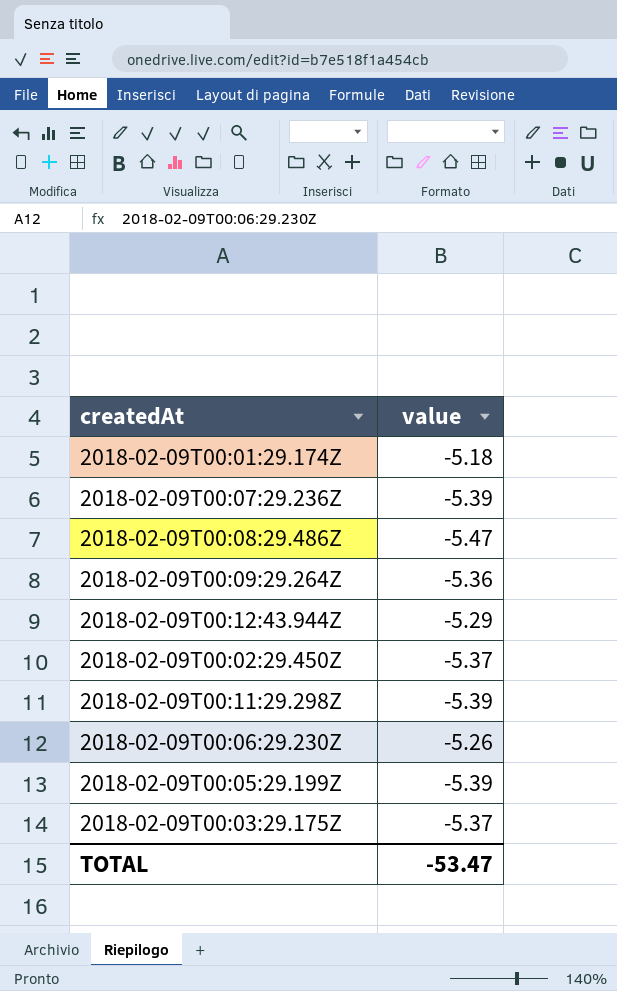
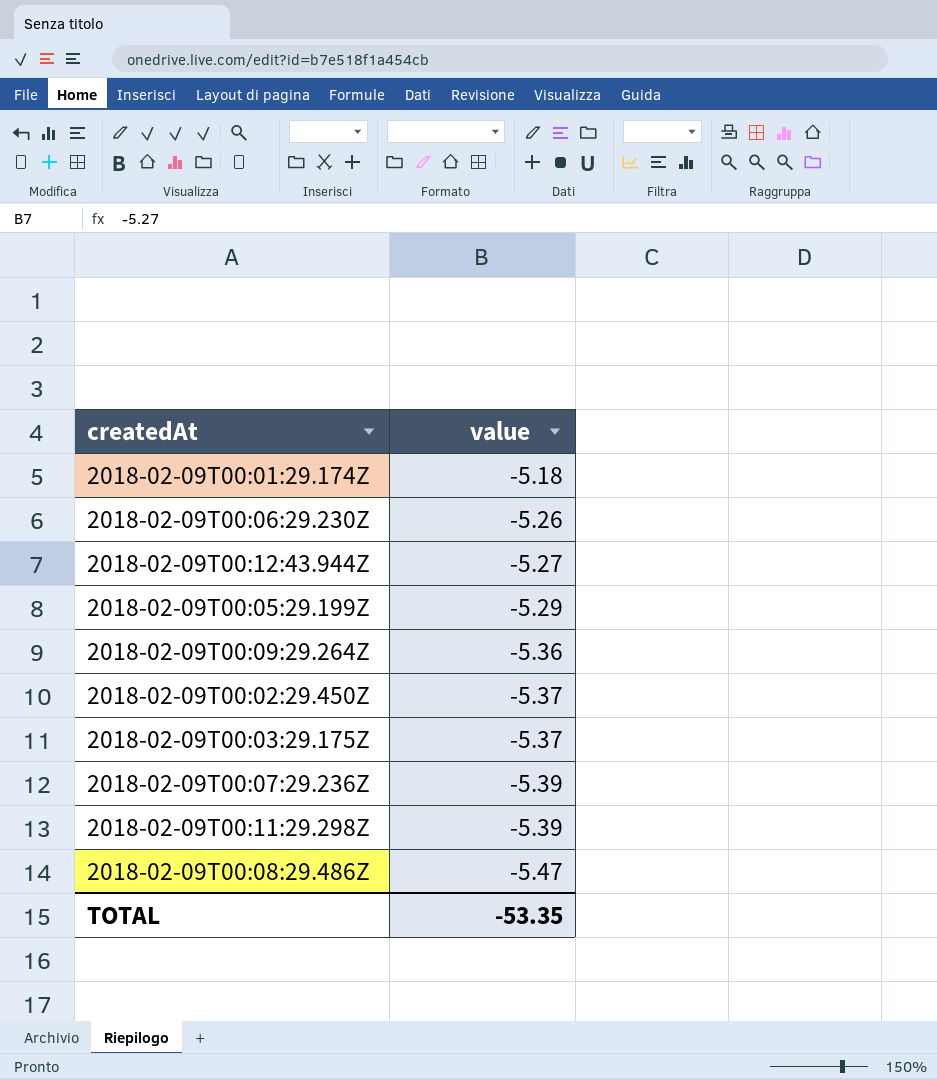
row order: none -> value descending
2018-02-09T00:12:43.944Z | value: -5.29 -> -5.27
2018-02-09T00:05:29.199Z | value: -5.39 -> -5.29
TOTAL | value: -53.47 -> -53.35

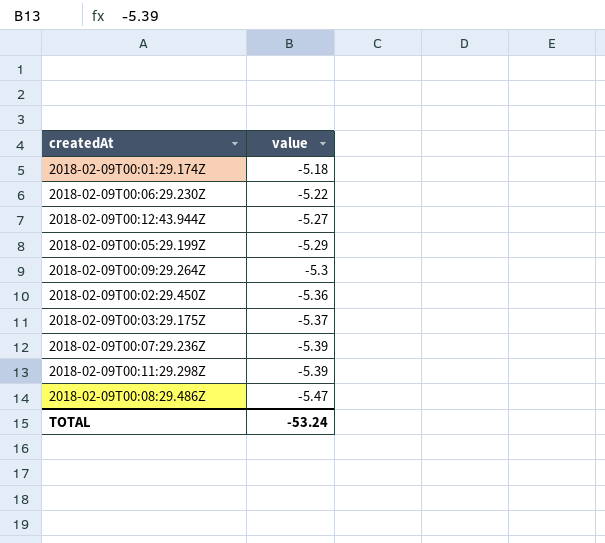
2018-02-09T00:06:29.230Z | value: -5.26 -> -5.22
2018-02-09T00:09:29.264Z | value: -5.36 -> -5.3
2018-02-09T00:02:29.450Z | value: -5.37 -> -5.36
TOTAL | value: -53.35 -> -53.24

